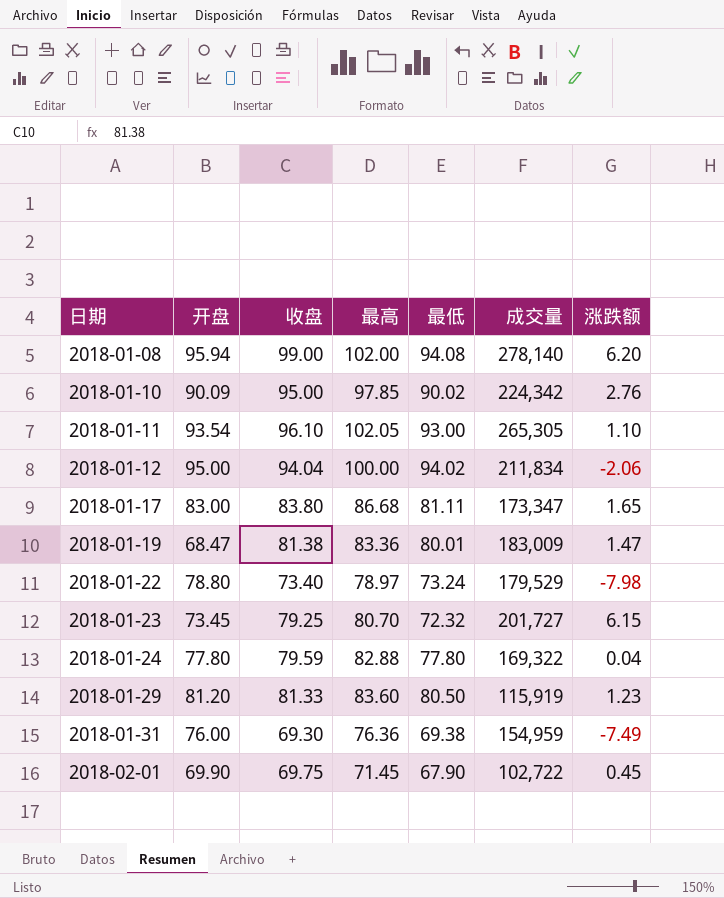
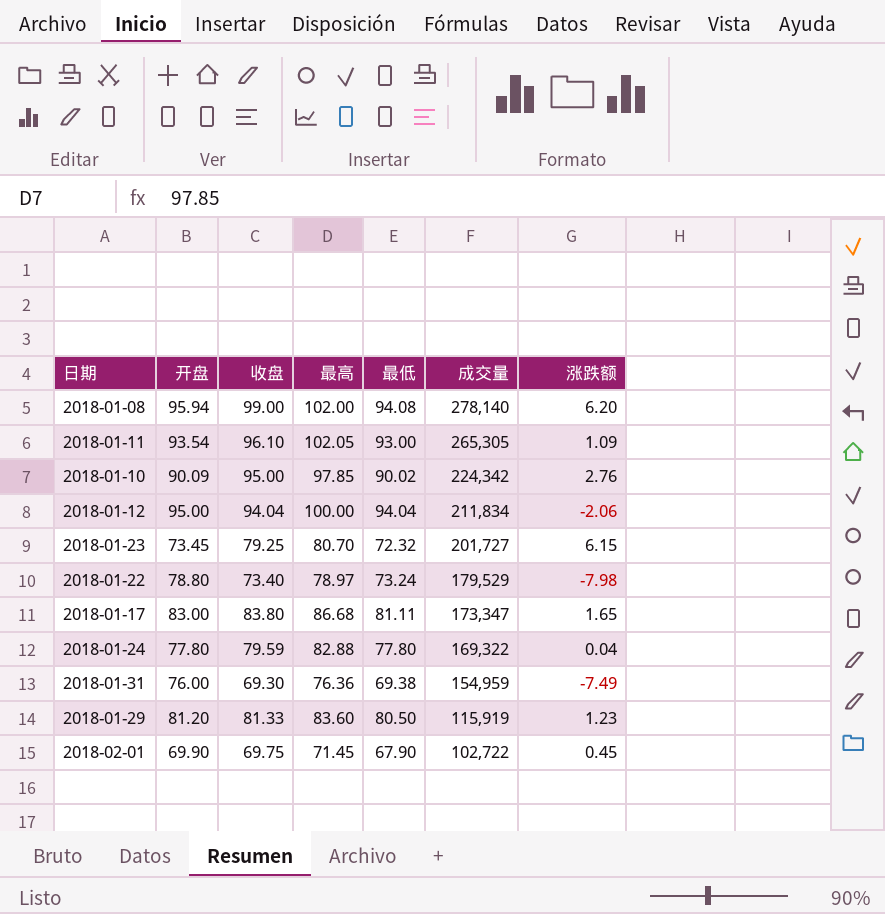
row order: 日期 ascending -> 成交量 descending
row 2018-01-19: 68.47 | 81.38 | 83.36 | 80.01 | 183,009 | 1.47 -> none
2018-01-11 | 涨跌额: 1.10 -> 1.09
2018-01-12 | 最低: 94.02 -> 94.04

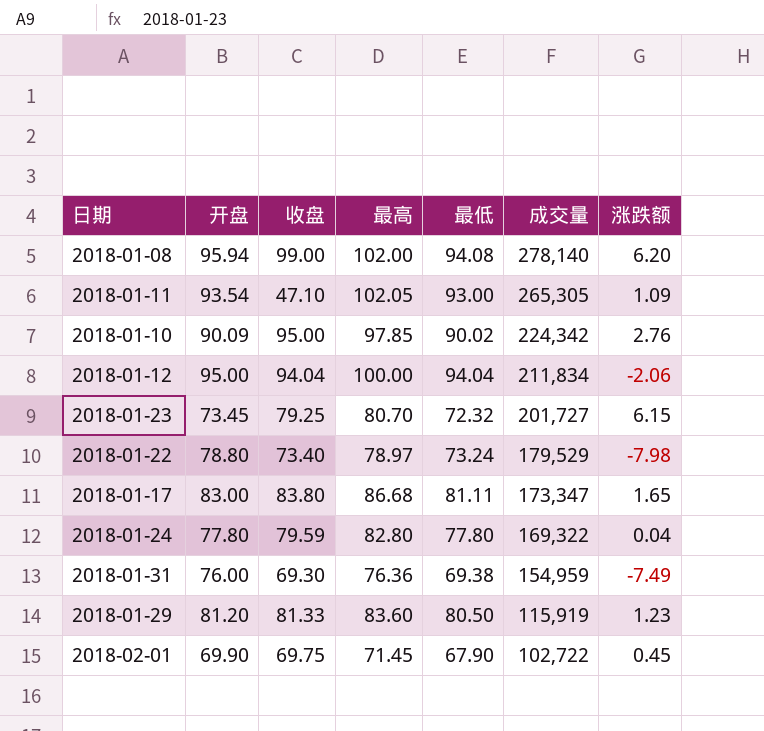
2018-01-11 | 收盘: 96.10 -> 47.10
2018-01-24 | 最高: 82.88 -> 82.80

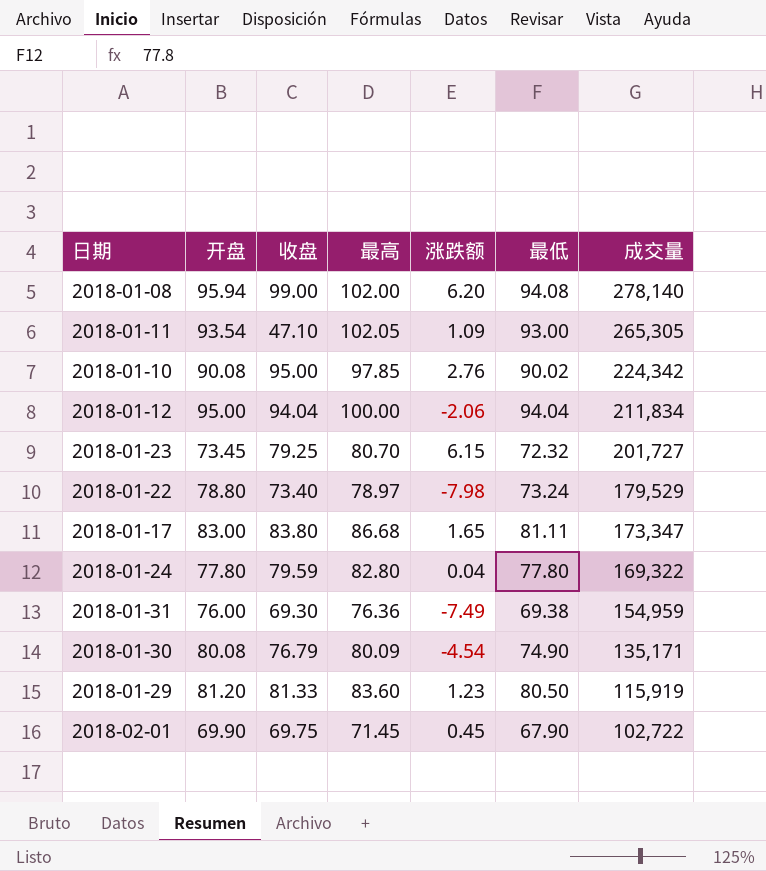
column 涨跌额 | position: 7 -> 5
2018-01-10 | 开盘: 90.09 -> 90.08
row 2018-01-30: none -> 80.08 | 76.79 | 80.09 | -4.54 | 74.90 | 135,171

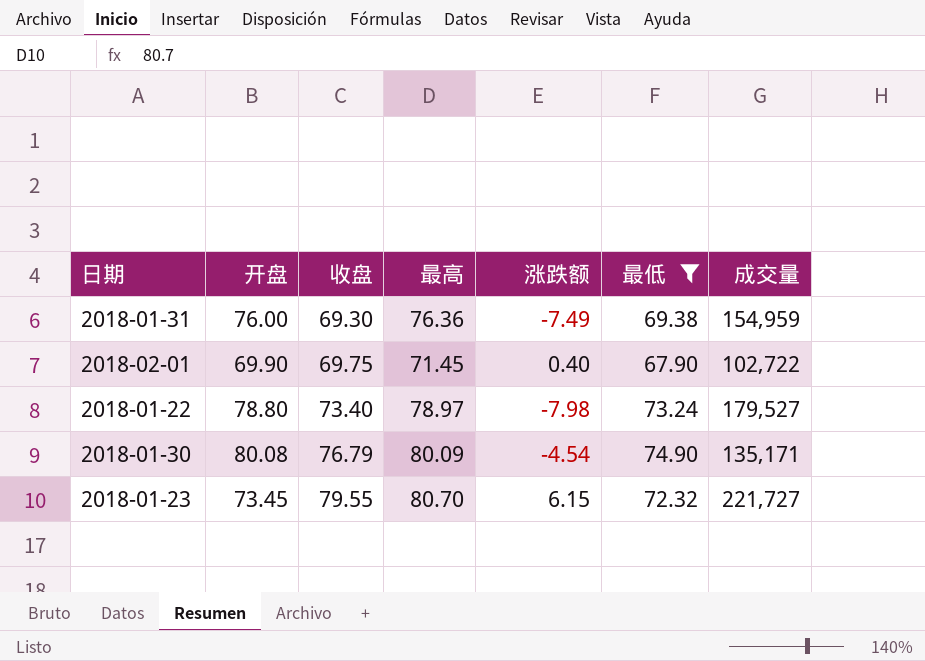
filter: none -> 最低 <= 74.90
row order: 成交量 descending -> 收盘 ascending
2018-02-01 | 涨跌额: 0.45 -> 0.40
2018-01-22 | 成交量: 179,529 -> 179,527
2018-01-23 | 收盘: 79.25 -> 79.55
2018-01-23 | 成交量: 201,727 -> 221,727

